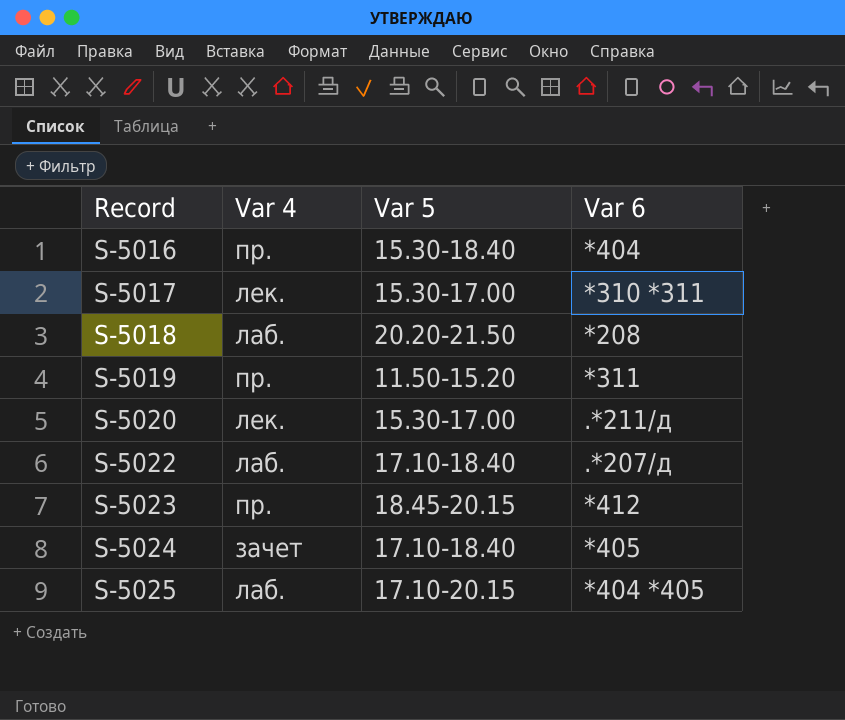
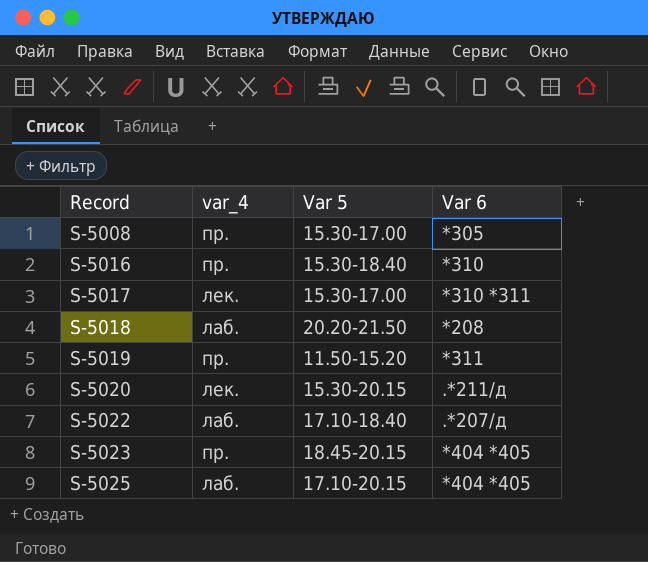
column name: Var 4 -> var_4
row S-5024: зачет | 17.10-18.40 | *405 -> none
row S-5008: none -> пр. | 15.30-17.00 | *305
S-5016 | Var 6: *404 -> *310
S-5020 | Var 5: 15.30-17.00 -> 15.30-20.15
S-5023 | Var 6: *412 -> *404 *405

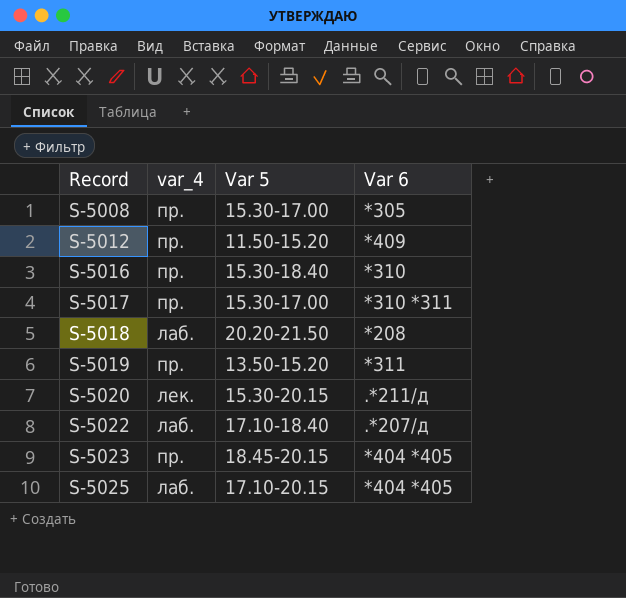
row S-5012: none -> пр. | 11.50-15.20 | *409
S-5017 | var_4: лек. -> пр.
S-5019 | Var 5: 11.50-15.20 -> 13.50-15.20

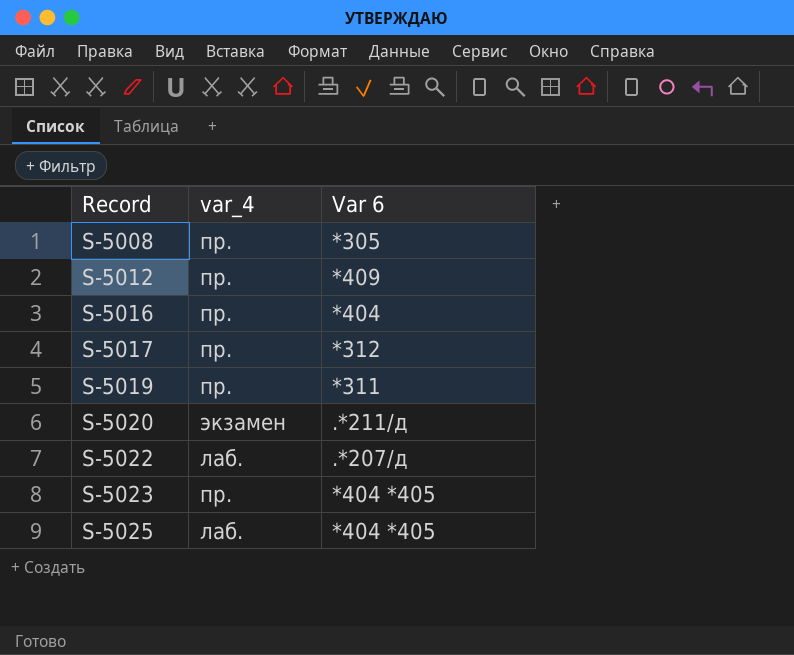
column Var 5 | position: 3 -> none
row S-5018: лаб. | 20.20-21.50 | *208 -> none
S-5016 | Var 6: *310 -> *404
S-5017 | Var 6: *310 *311 -> *312
S-5020 | var_4: лек. -> экзамен

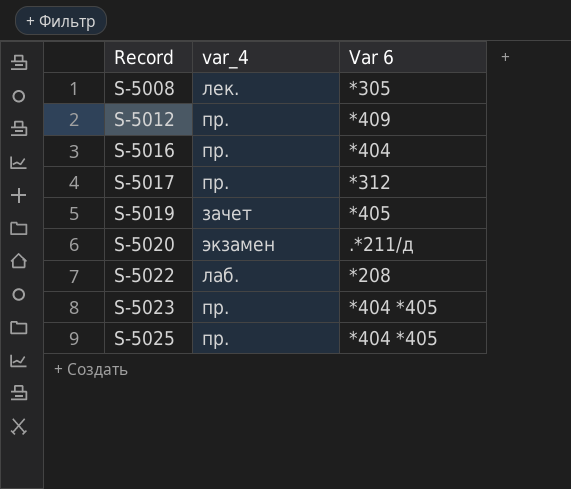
S-5008 | var_4: пр. -> лек.
S-5019 | var_4: пр. -> зачет
S-5019 | Var 6: *311 -> *405
S-5022 | Var 6: .*207/д -> *208
S-5025 | var_4: лаб. -> пр.

